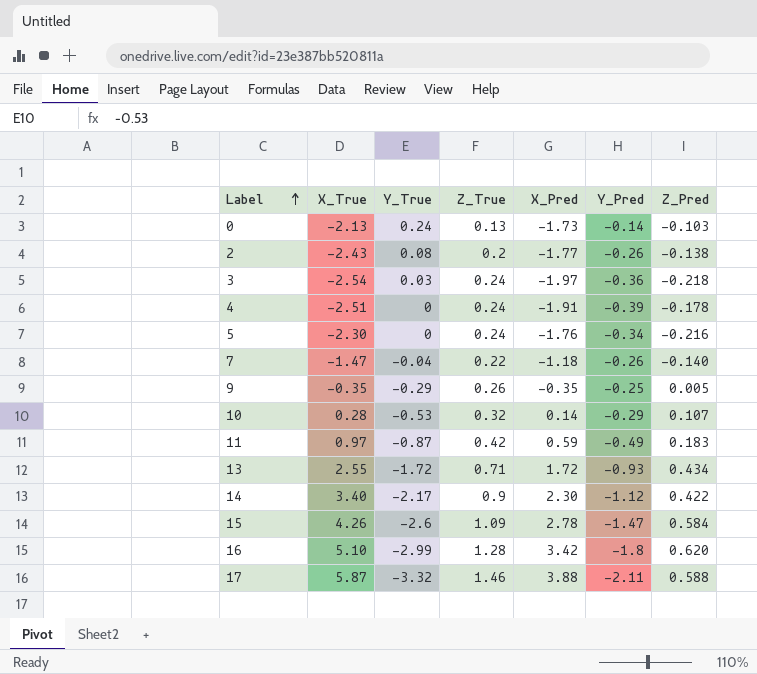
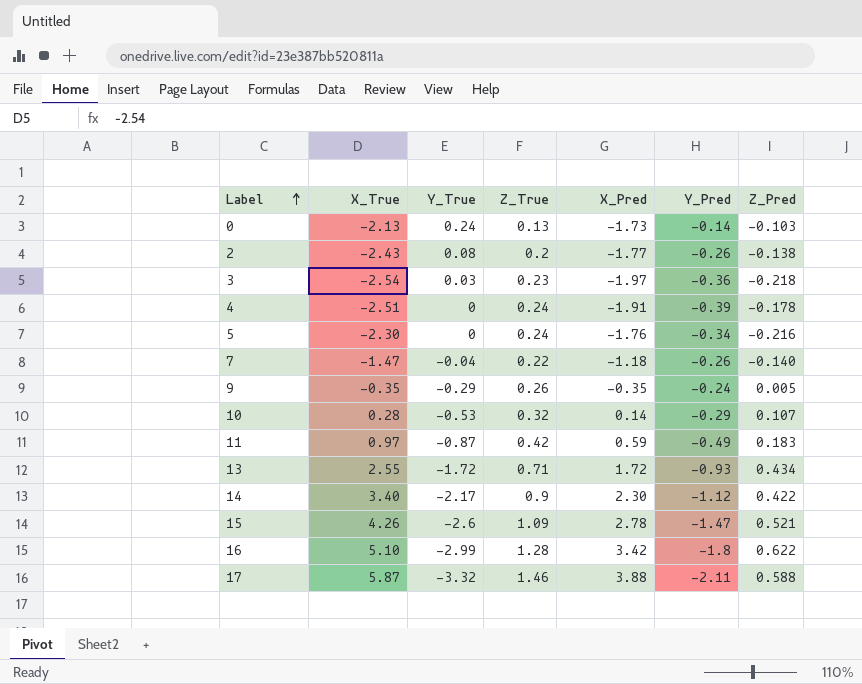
3 | Z_True: 0.24 -> 0.23
9 | Y_Pred: -0.25 -> -0.24
15 | Z_Pred: 0.584 -> 0.521
16 | Z_Pred: 0.620 -> 0.622

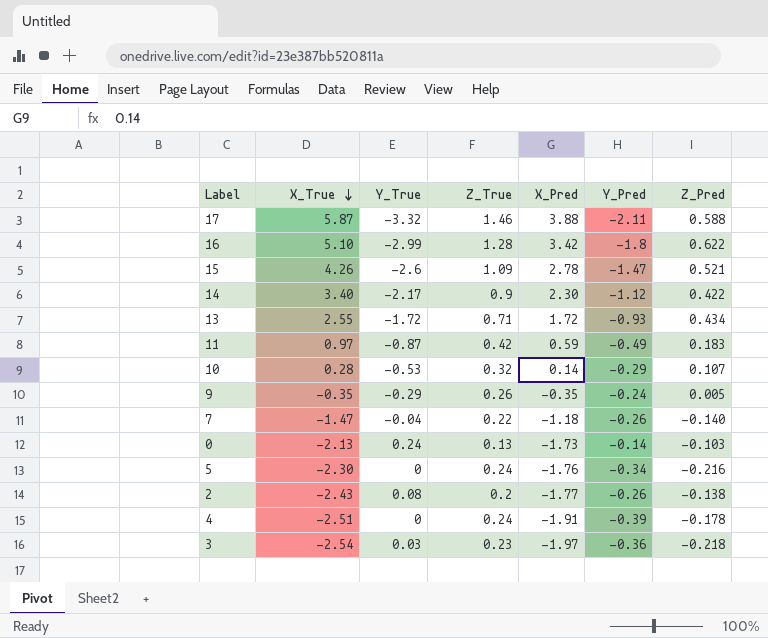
row order: Label ascending -> X_True descending

